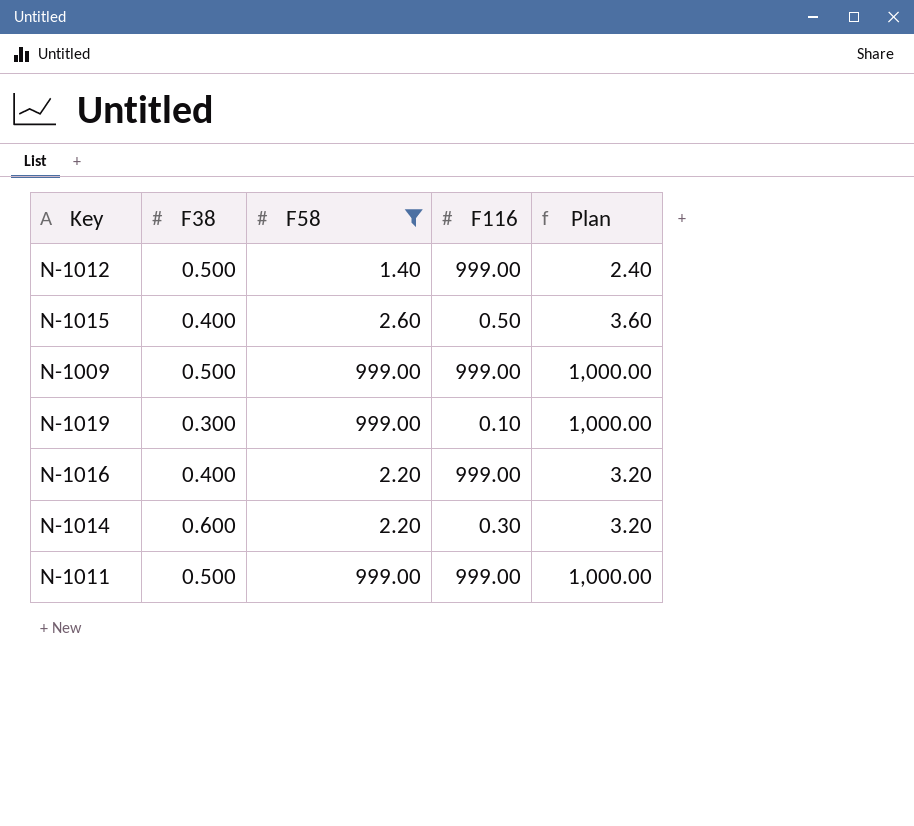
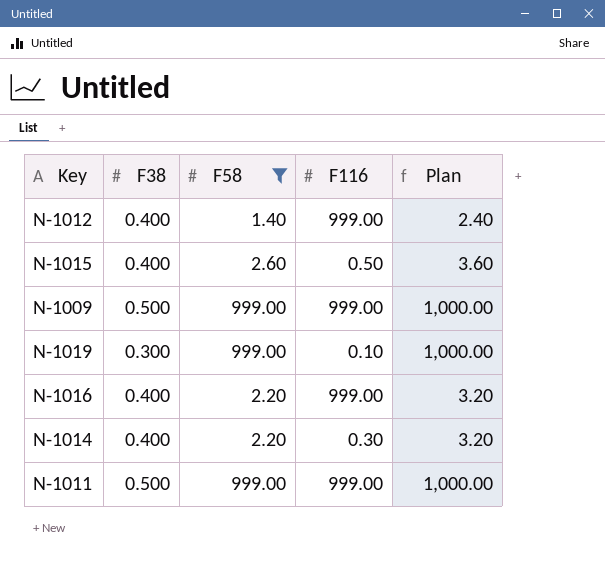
N-1012 | F38: 0.500 -> 0.400
N-1014 | F38: 0.600 -> 0.400

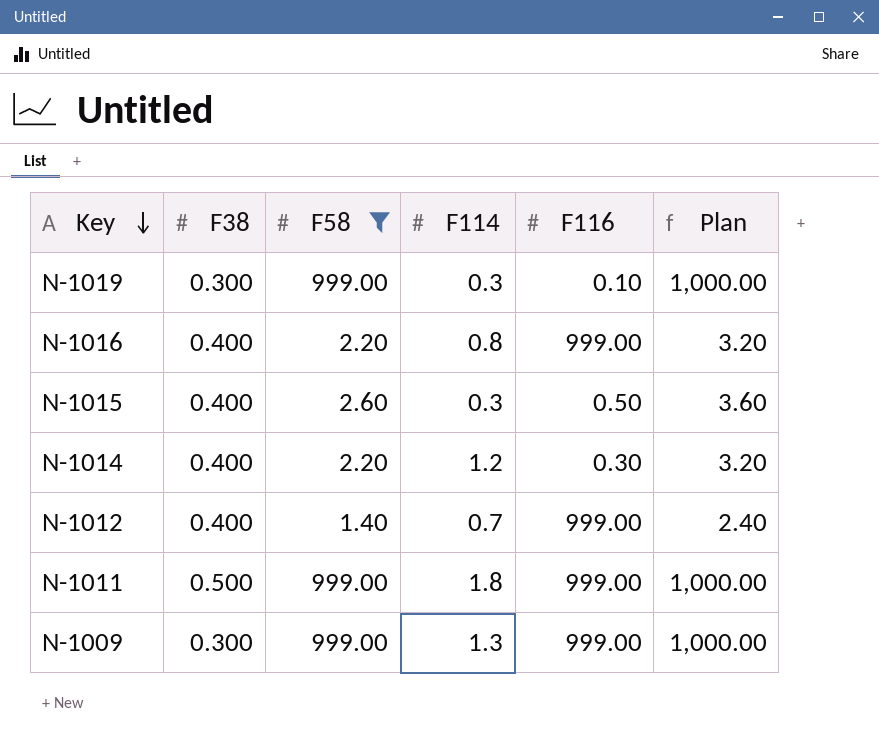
row order: none -> Key descending
column F114 | position: none -> 4
N-1009 | F38: 0.500 -> 0.300

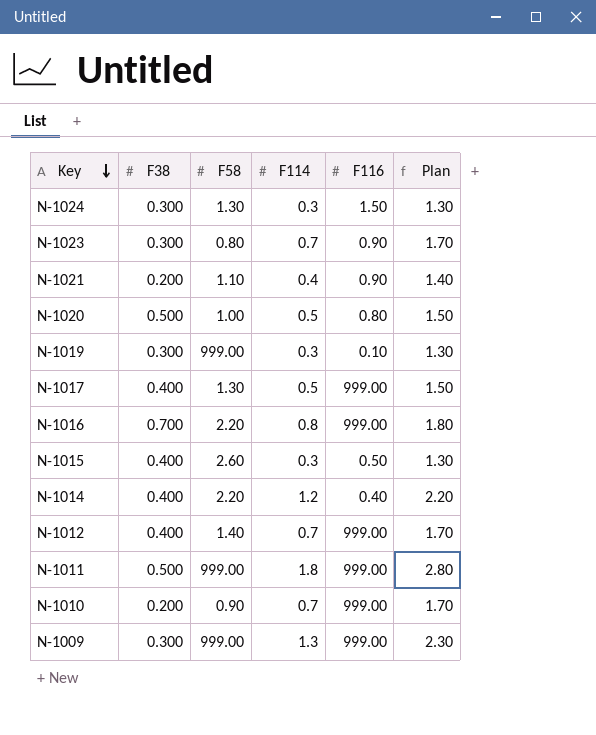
filter: F58 >= 1.40 -> none
column Plan | formula: [F58] + 1 -> [F114] + 1
N-1016 | F38: 0.400 -> 0.700
N-1014 | F116: 0.30 -> 0.40

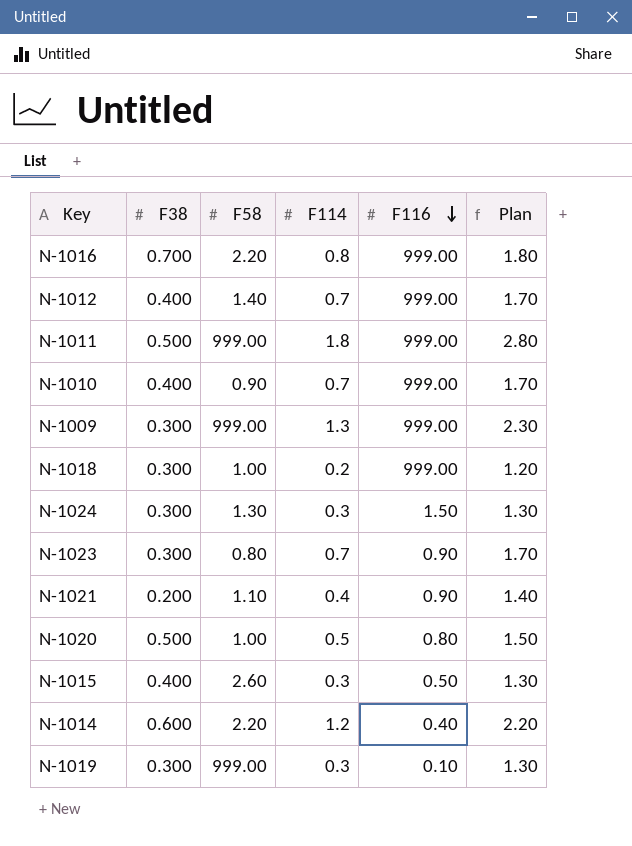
row order: Key descending -> F116 descending
row N-1017: 0.400 | 1.30 | 0.5 | 999.00 | 1.50 -> none
N-1010 | F38: 0.200 -> 0.400
row N-1018: none -> 0.300 | 1.00 | 0.2 | 999.00 | 1.20
N-1014 | F38: 0.400 -> 0.600

